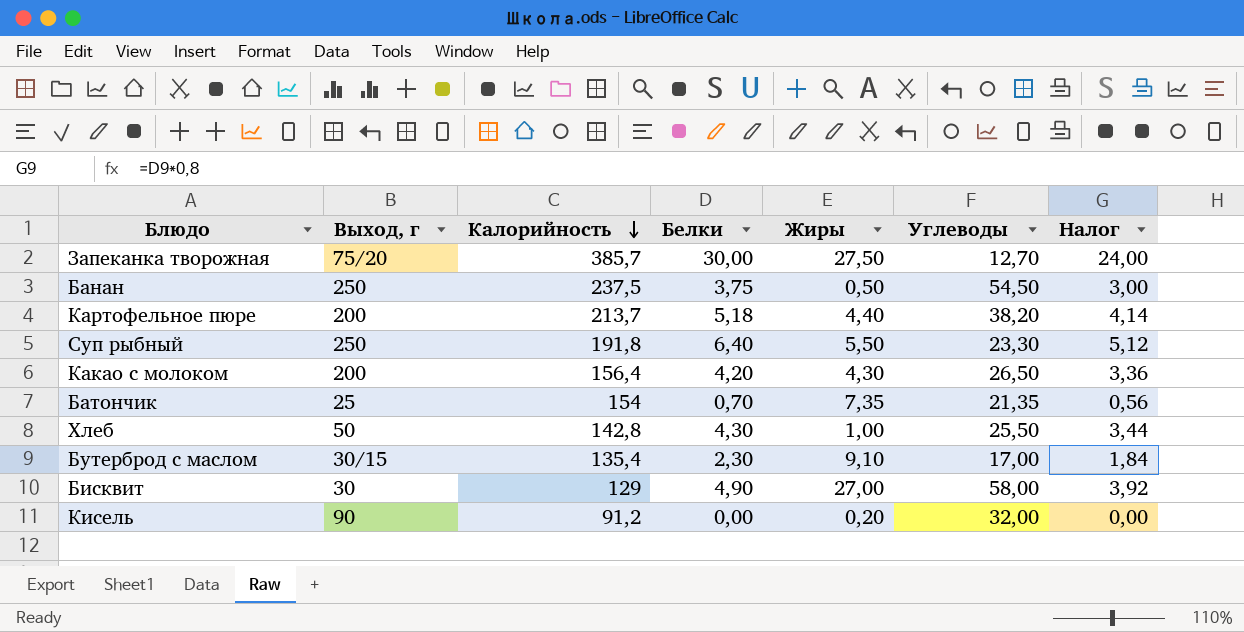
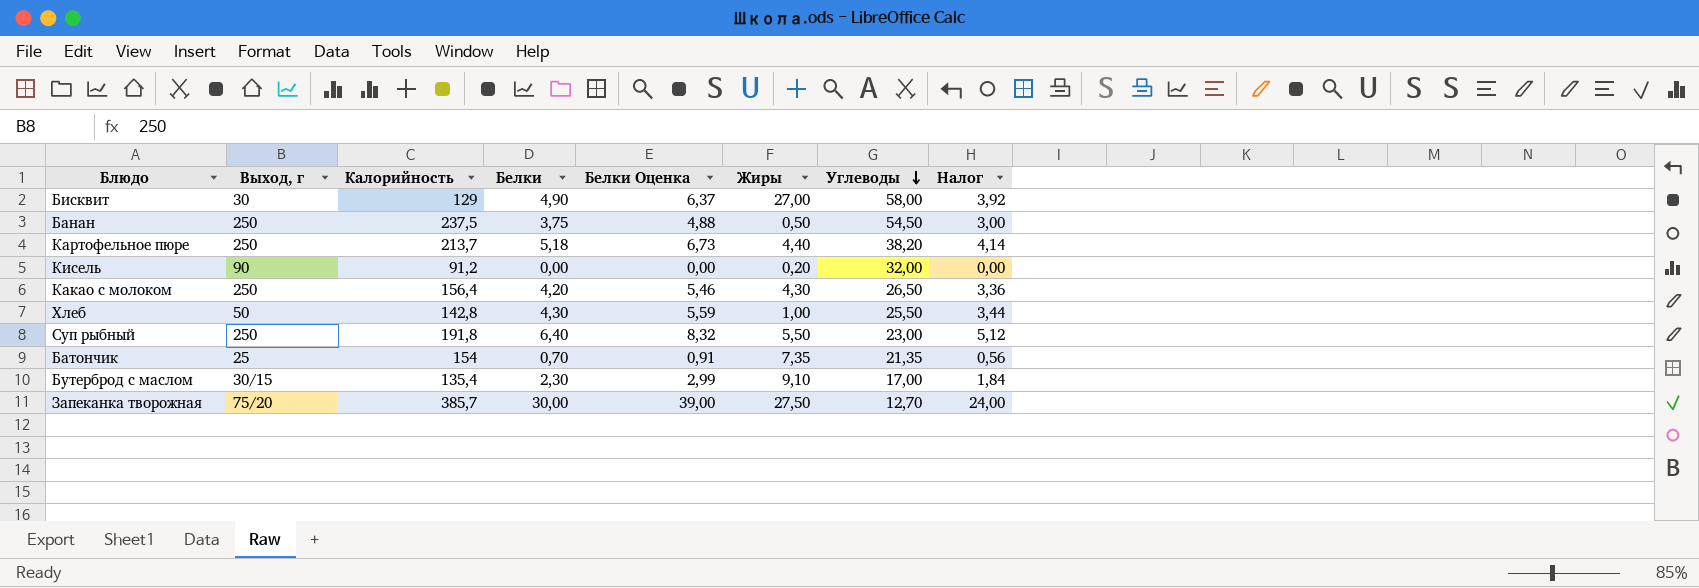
row order: Калорийность descending -> Углеводы descending
column Белки Оценка | formula: none -> [Белки] * 1,3
Картофельное пюре | Выход, г: 200 -> 250
Какао с молоком | Выход, г: 200 -> 250
Суп рыбный | Углеводы: 23,30 -> 23,00

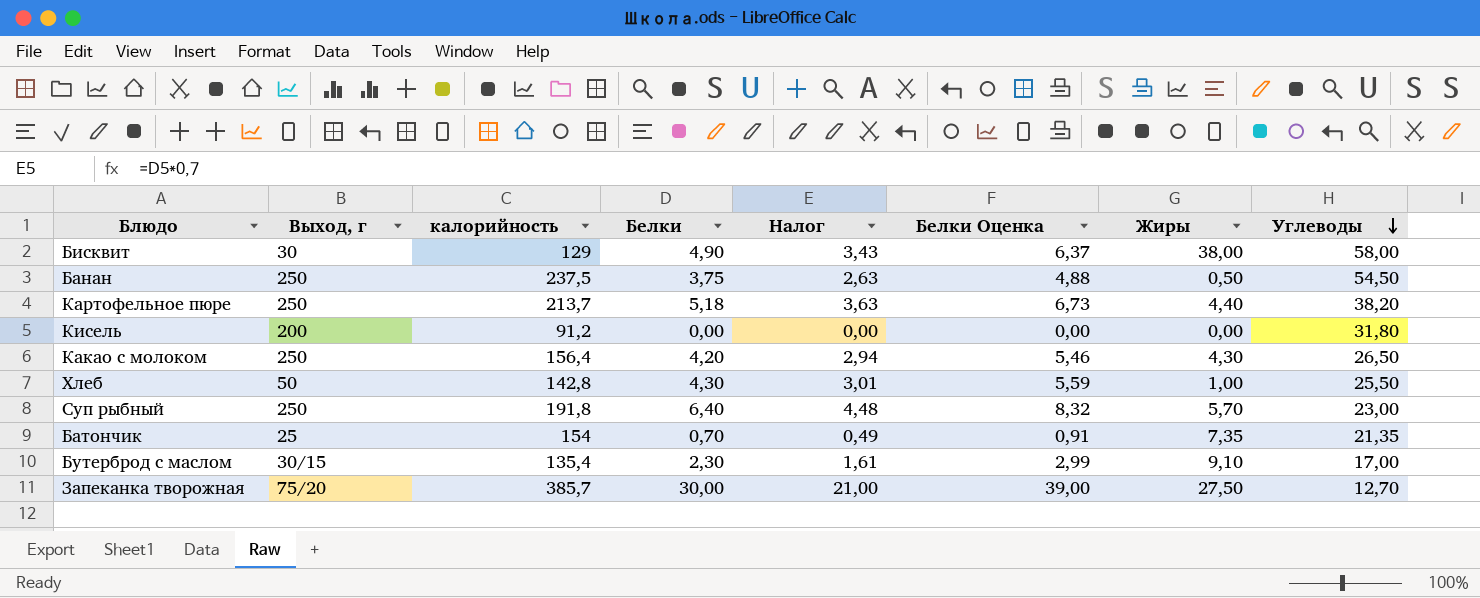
column name: Калорийность -> калорийность
column Налог | formula: [Белки] * 0,8 -> [Белки] * 0,7
column Налог | position: 8 -> 5
Бисквит | Жиры: 27,00 -> 38,00
Кисель | Выход, г: 90 -> 200
Кисель | Жиры: 0,20 -> 0,00
Кисель | Углеводы: 32,00 -> 31,80
Суп рыбный | Жиры: 5,50 -> 5,70

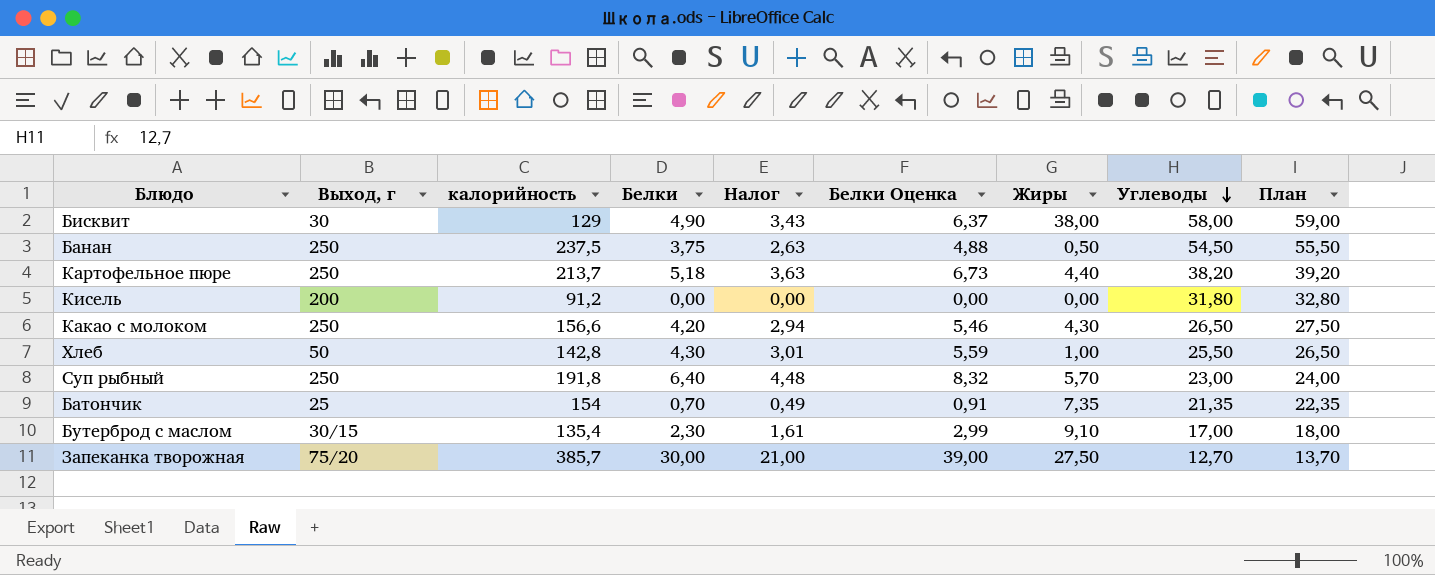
column План | formula: none -> [Углеводы] + 1
Какао с молоком | калорийность: 156,4 -> 156,6

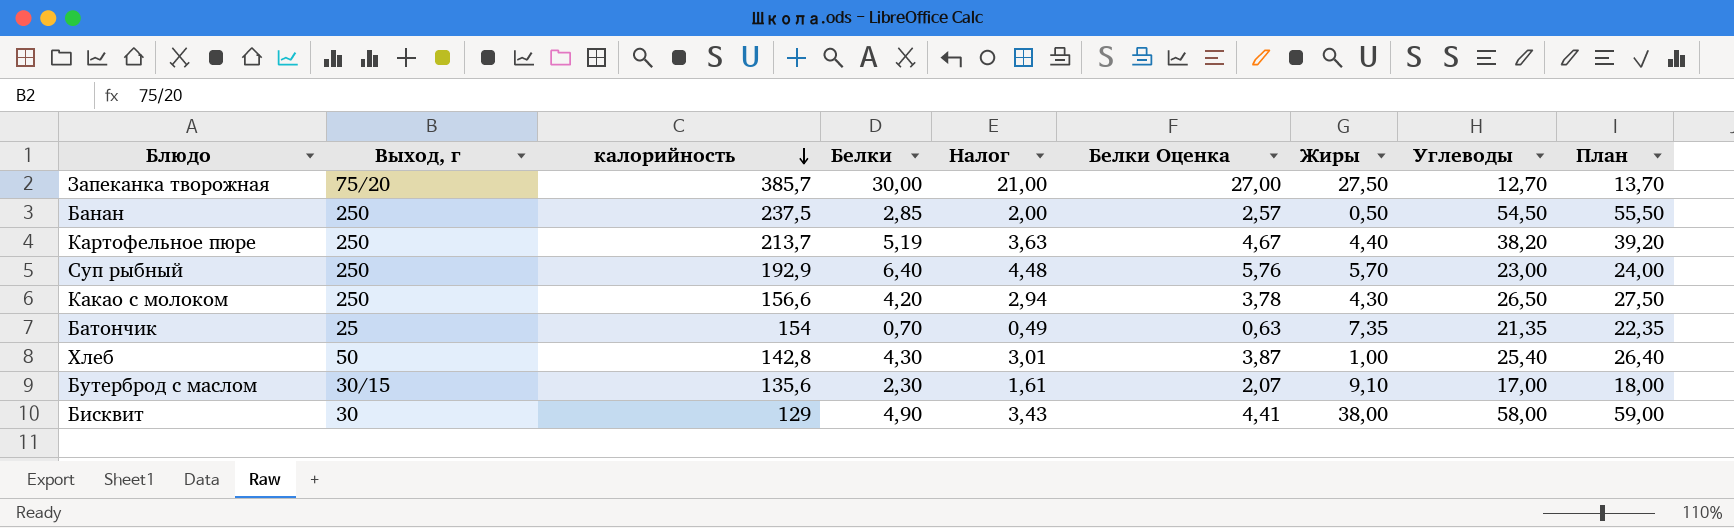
row order: Углеводы descending -> калорийность descending
column Белки Оценка | formula: [Белки] * 1,3 -> [Белки] * 0,9
row Кисель: 200 | 91,2 | 0,00 | 0,00 | 0,00 | 0,00 | 31,80 | 32,80 -> none
Банан | Белки: 3,75 -> 2,85
Банан | Налог: 2,63 -> 2,00
Картофельное пюре | Белки: 5,18 -> 5,19
Суп рыбный | калорийность: 191,8 -> 192,9
Хлеб | Углеводы: 25,50 -> 25,40
Хлеб | План: 26,50 -> 26,40
Бутерброд с маслом | калорийность: 135,4 -> 135,6

